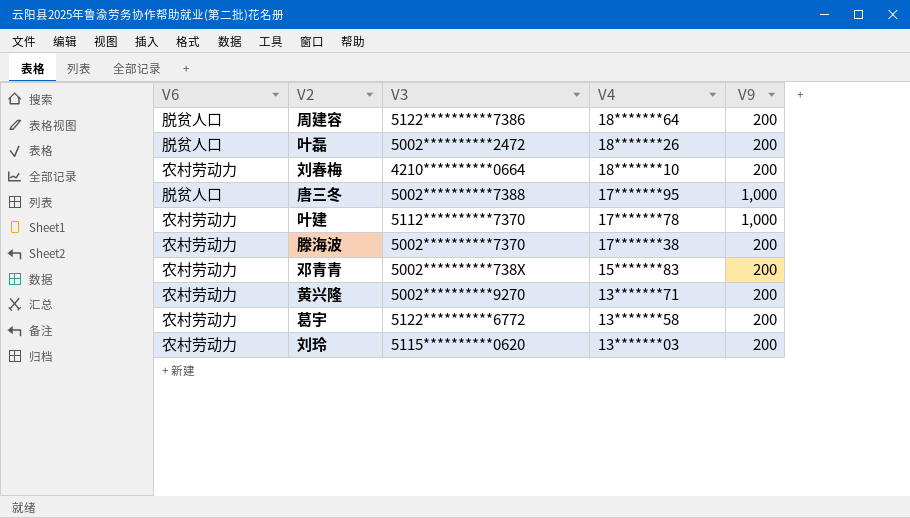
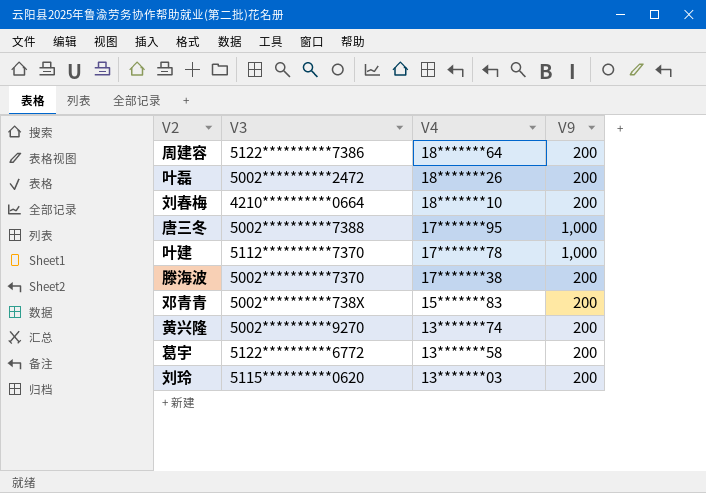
column V6 | position: 1 -> none
黄兴隆 | V4: 13*******71 -> 13*******74

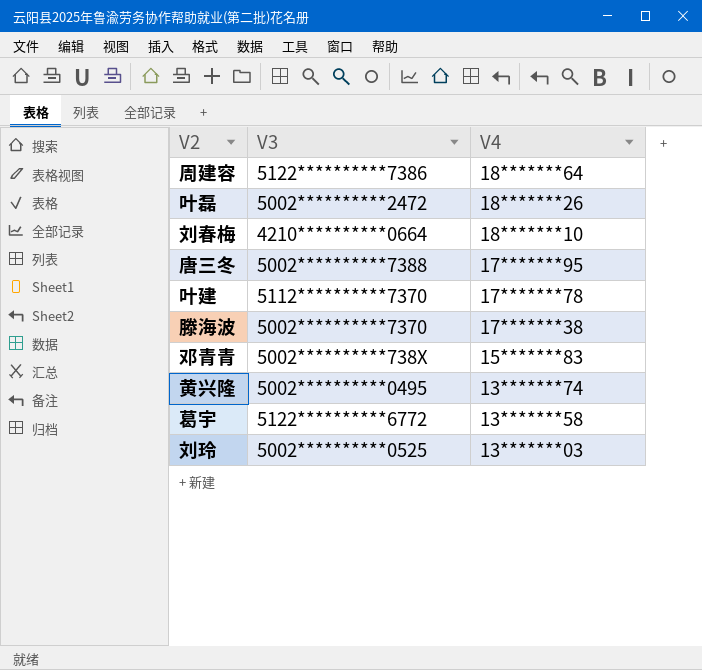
column V9 | position: 4 -> none
黄兴隆 | V3: 5002**********9270 -> 5002**********0495
刘玲 | V3: 5115**********0620 -> 5002**********0525

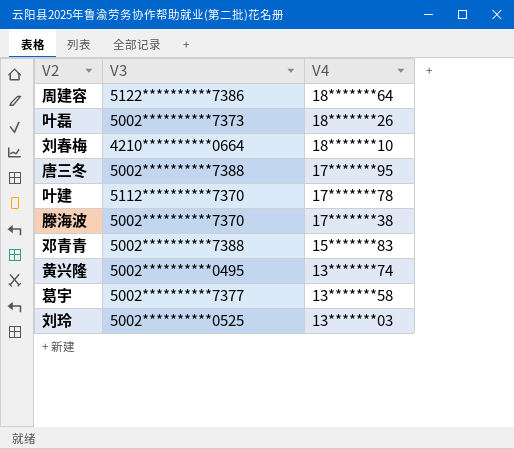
叶磊 | V3: 5002**********2472 -> 5002**********7373
邓青青 | V3: 5002**********738X -> 5002**********7388
葛宇 | V3: 5122**********6772 -> 5002**********7377

